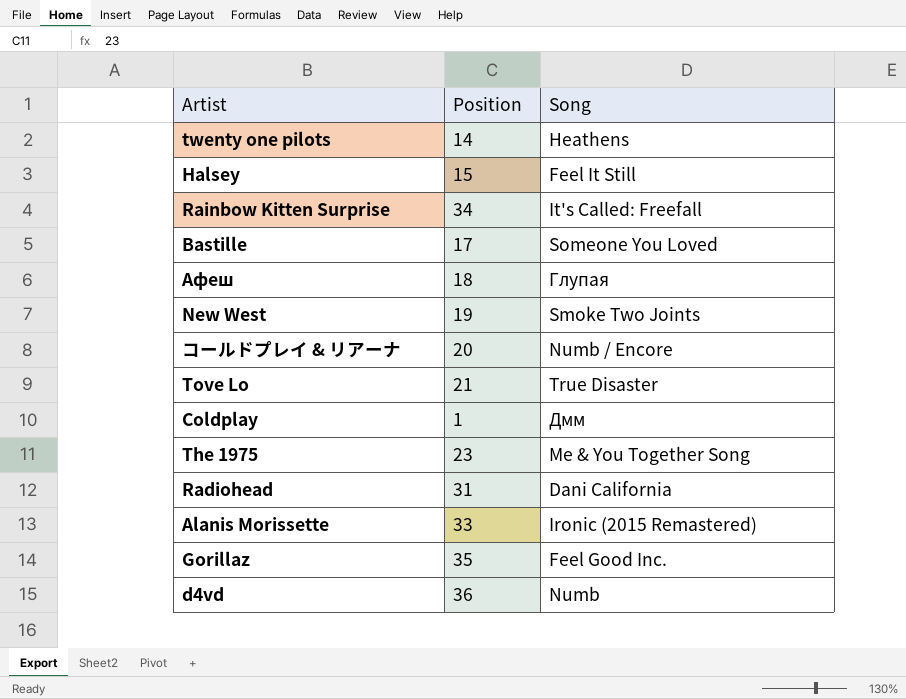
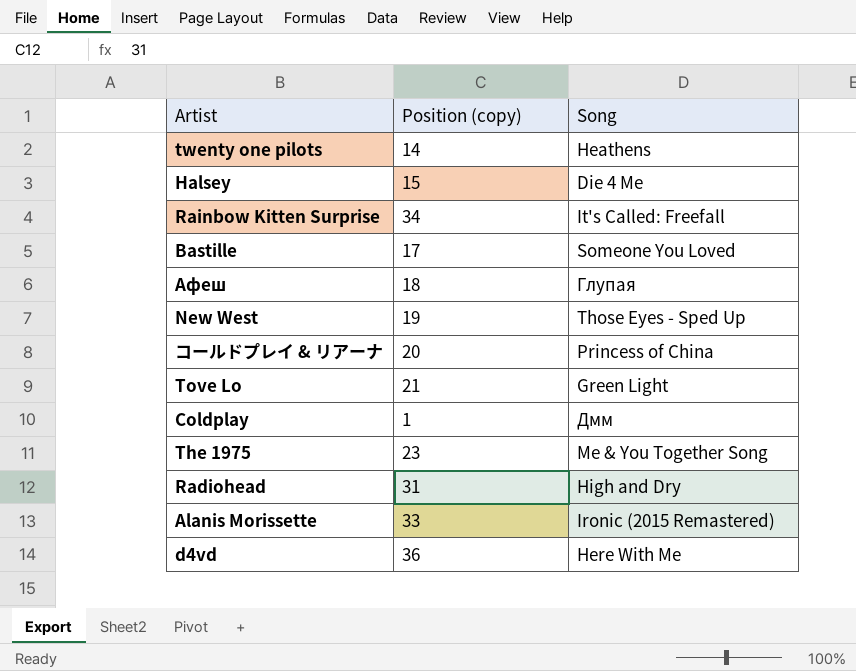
column name: Position -> Position (copy)
row Gorillaz: 35 | Feel Good Inc. -> none
Halsey | Song: Feel It Still -> Die 4 Me
New West | Song: Smoke Two Joints -> Those Eyes - Sped Up
コールドプレイ & リアーナ | Song: Numb / Encore -> Princess of China
Tove Lo | Song: True Disaster -> Green Light
Radiohead | Song: Dani California -> High and Dry
d4vd | Song: Numb -> Here With Me

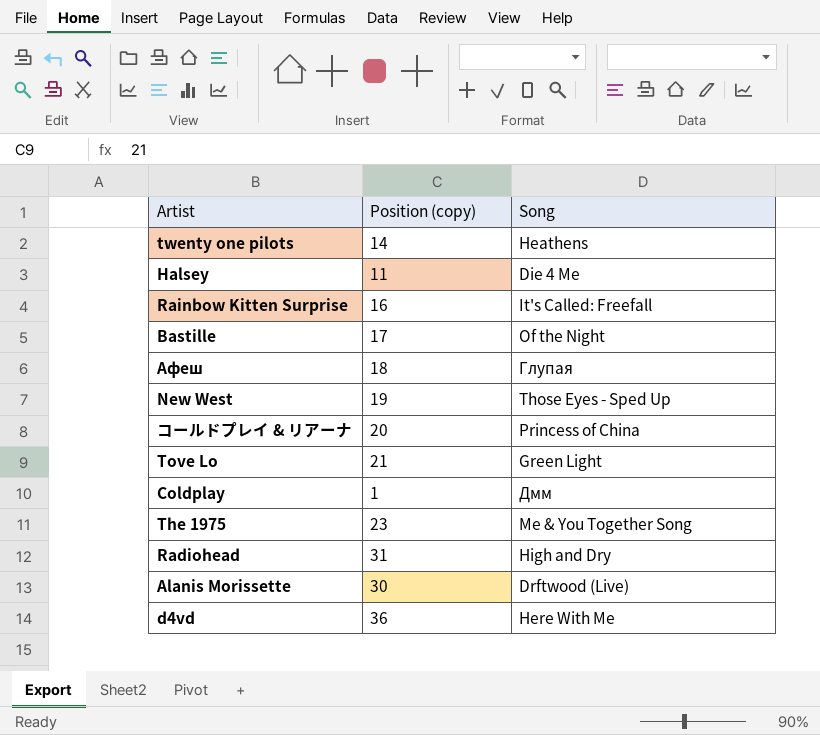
Halsey | Position (copy): 15 -> 11
Rainbow Kitten Surprise | Position (copy): 34 -> 16
Bastille | Song: Someone You Loved -> Of the Night
Alanis Morissette | Position (copy): 33 -> 30
Alanis Morissette | Song: Ironic (2015 Remastered) -> Drftwood (Live)

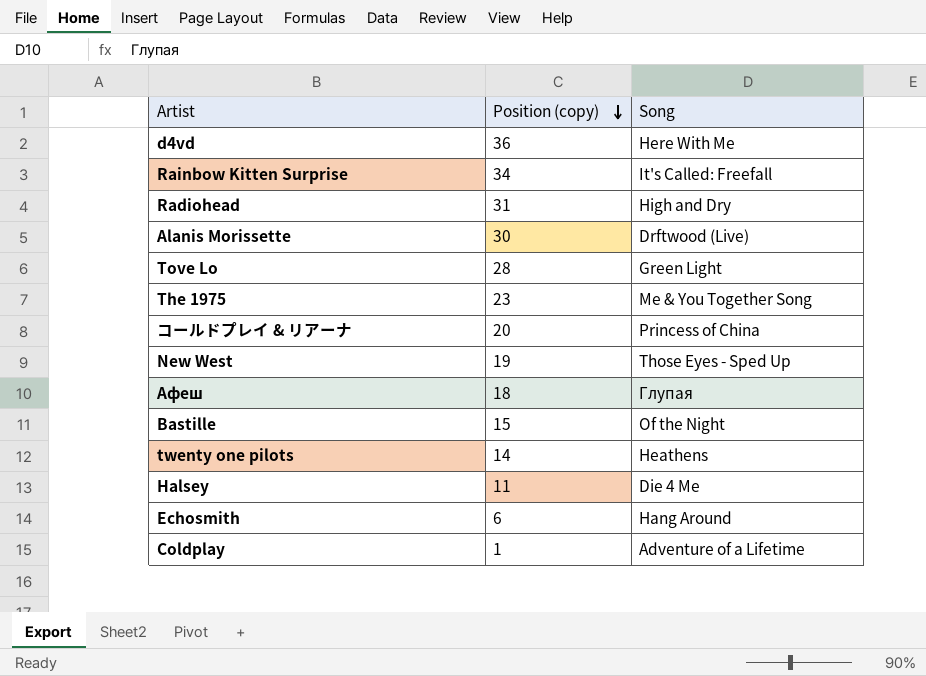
row order: none -> Position (copy) descending
Rainbow Kitten Surprise | Position (copy): 16 -> 34
Tove Lo | Position (copy): 21 -> 28
Bastille | Position (copy): 17 -> 15
row Echosmith: none -> 6 | Hang Around
Coldplay | Song: Дмм -> Adventure of a Lifetime

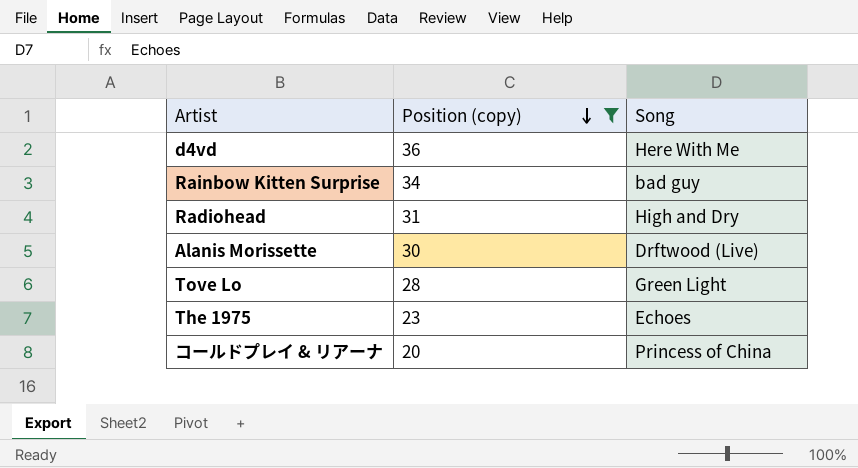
filter: none -> Position (copy) >= 20
Rainbow Kitten Surprise | Song: It's Called: Freefall -> bad guy
The 1975 | Song: Me & You Together Song -> Echoes

